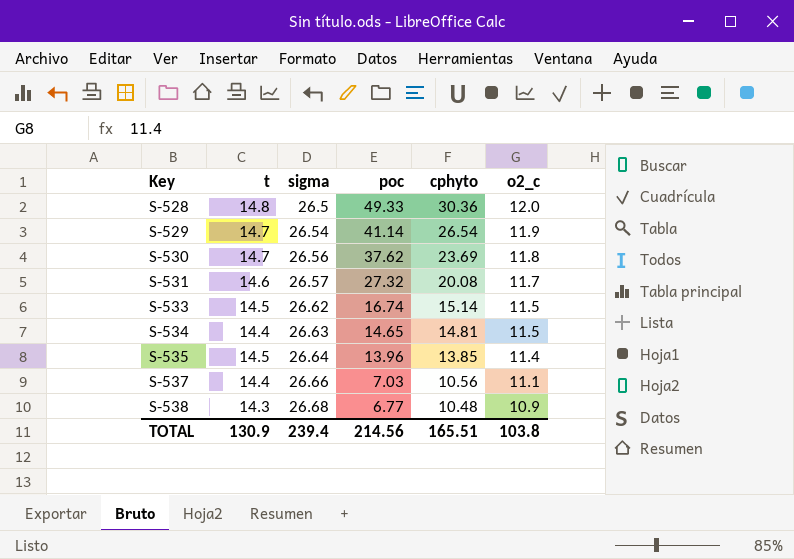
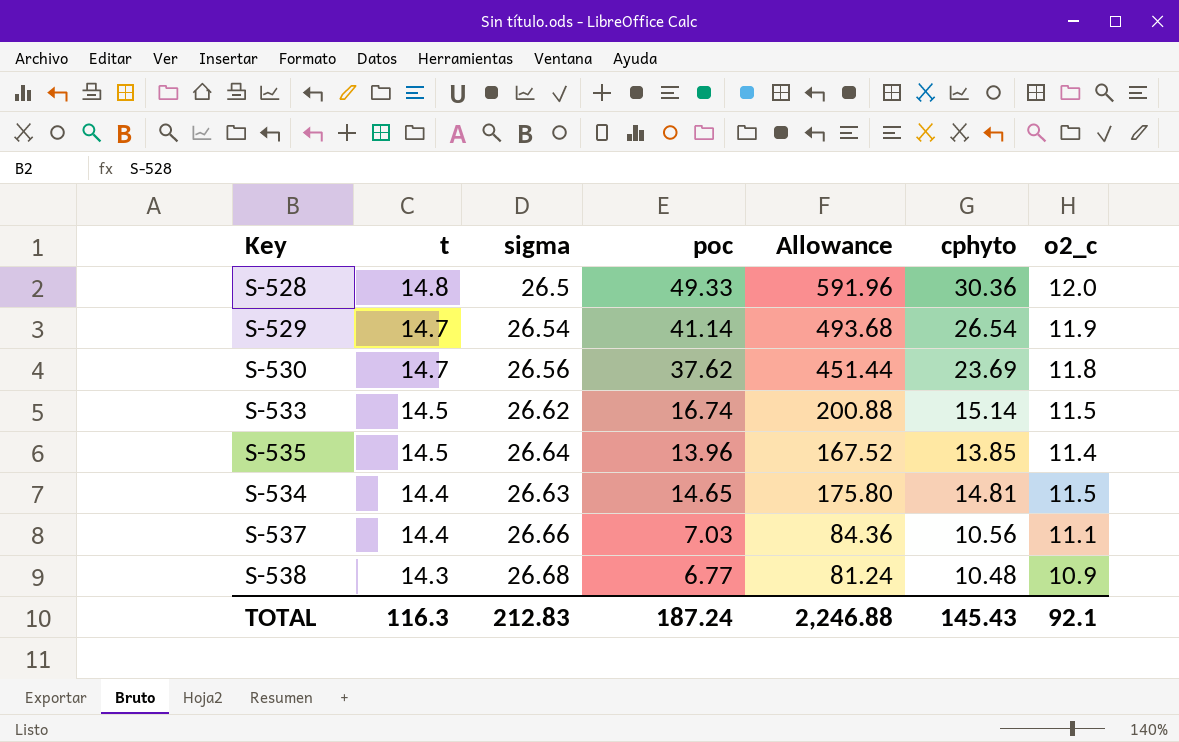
row order: Key ascending -> t descending
column Allowance | formula: none -> [poc] * 12
row S-531: 14.6 | 26.57 | 27.32 | 20.08 | 11.7 -> none
TOTAL | t: 130.9 -> 116.3
TOTAL | sigma: 239.4 -> 212.83
TOTAL | poc: 214.56 -> 187.24
TOTAL | cphyto: 165.51 -> 145.43
TOTAL | o2_c: 103.8 -> 92.1

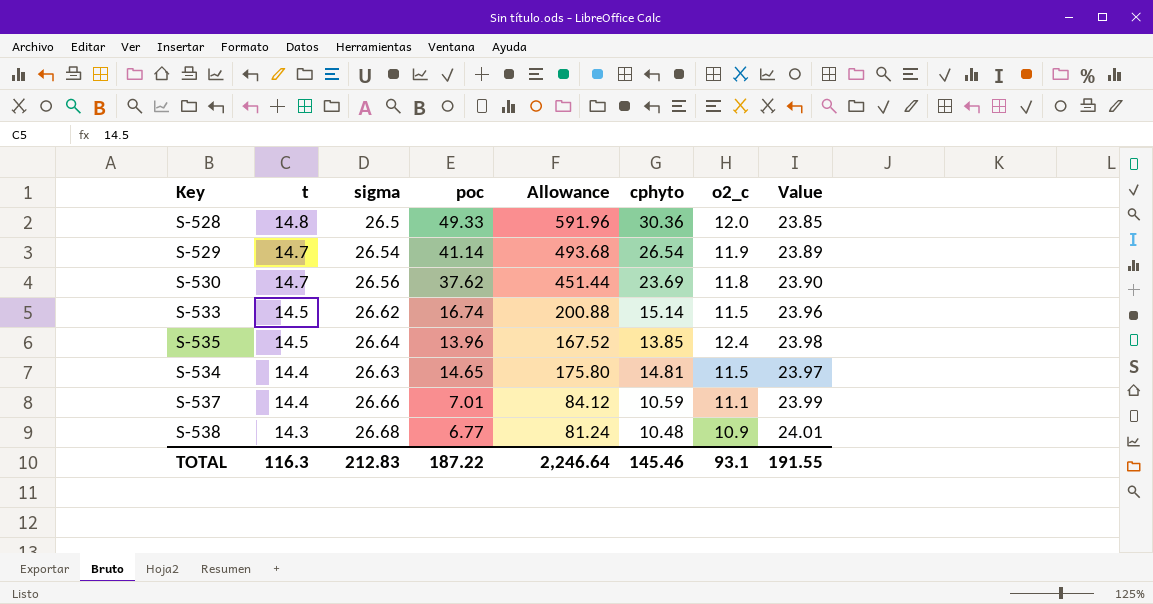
column Value | formula: none -> [sigma] * 0.9
S-535 | o2_c: 11.4 -> 12.4
S-537 | poc: 7.03 -> 7.01
S-537 | Allowance: 84.36 -> 84.12
S-537 | cphyto: 10.56 -> 10.59
TOTAL | poc: 187.24 -> 187.22
TOTAL | Allowance: 2,246.88 -> 2,246.64
TOTAL | cphyto: 145.43 -> 145.46
TOTAL | o2_c: 92.1 -> 93.1

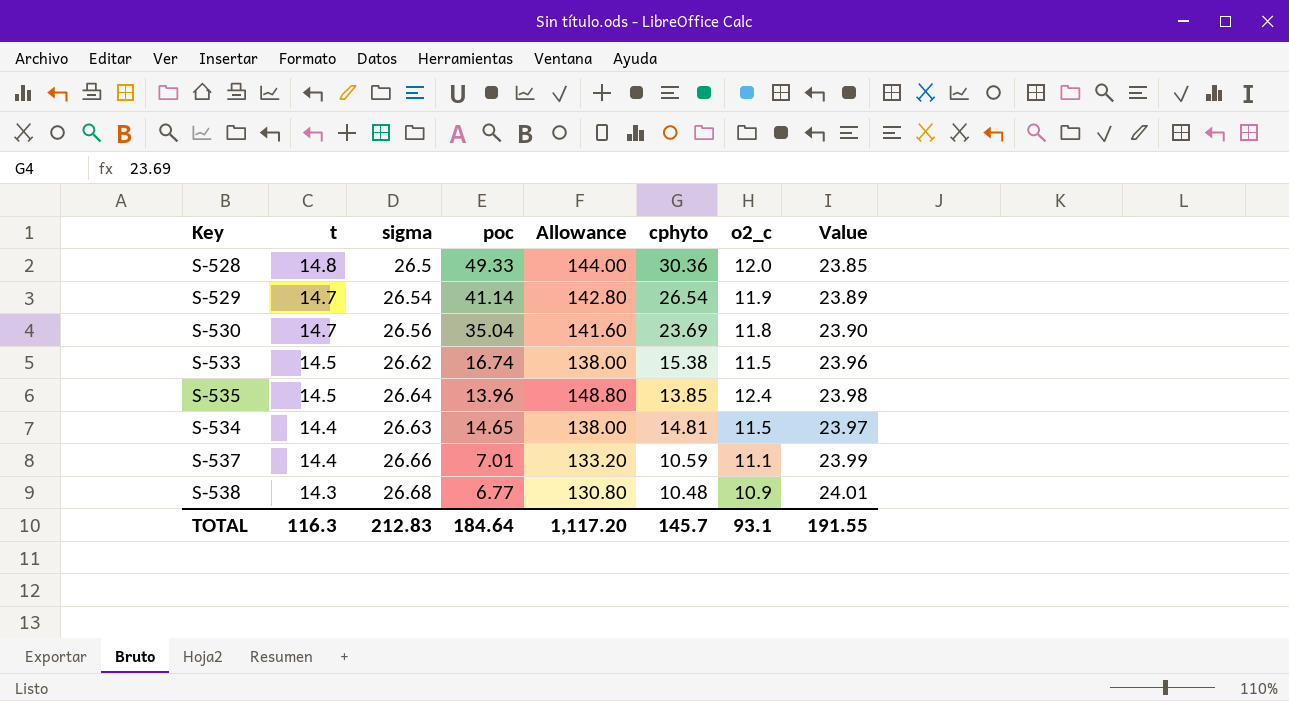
column Allowance | formula: [poc] * 12 -> [o2_c] * 12
S-530 | poc: 37.62 -> 35.04
S-533 | cphyto: 15.14 -> 15.38
TOTAL | poc: 187.22 -> 184.64
TOTAL | Allowance: 2,246.64 -> 1,117.20
TOTAL | cphyto: 145.46 -> 145.7

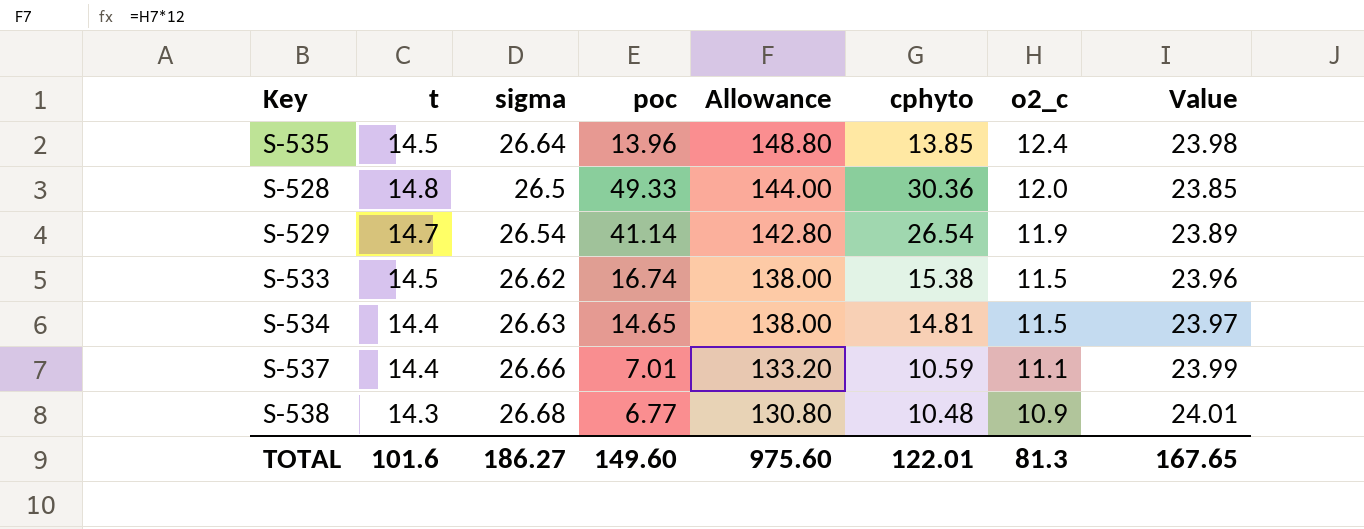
row order: t descending -> Allowance descending
row S-530: 14.7 | 26.56 | 35.04 | 141.60 | 23.69 | 11.8 | 23.90 -> none
TOTAL | t: 116.3 -> 101.6
TOTAL | sigma: 212.83 -> 186.27
TOTAL | poc: 184.64 -> 149.60
TOTAL | Allowance: 1,117.20 -> 975.60
TOTAL | cphyto: 145.7 -> 122.01
TOTAL | o2_c: 93.1 -> 81.3
TOTAL | Value: 191.55 -> 167.65

